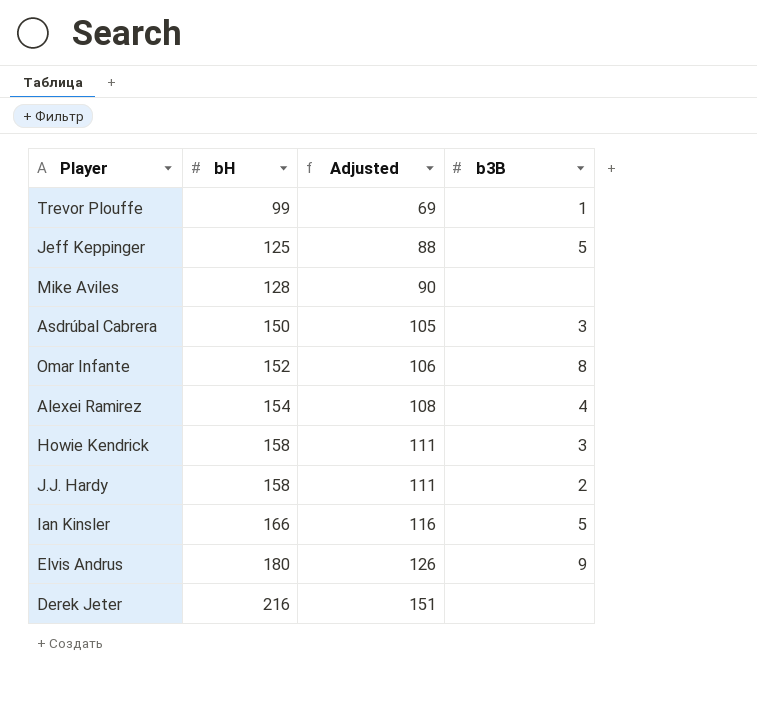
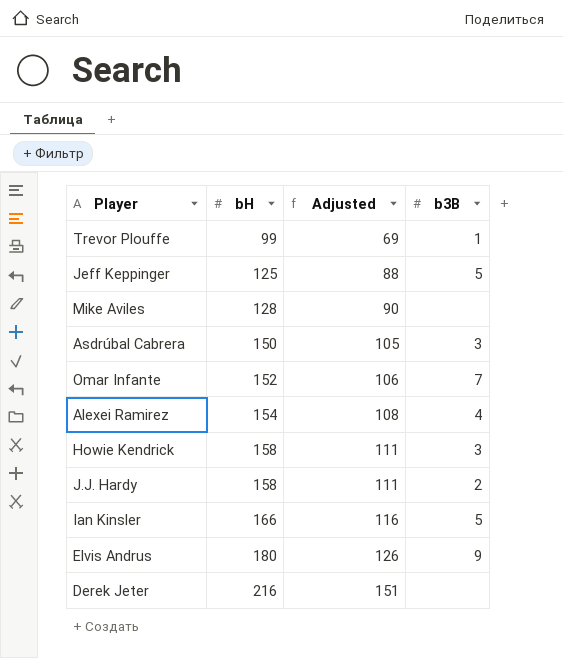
Omar Infante | b3B: 8 -> 7

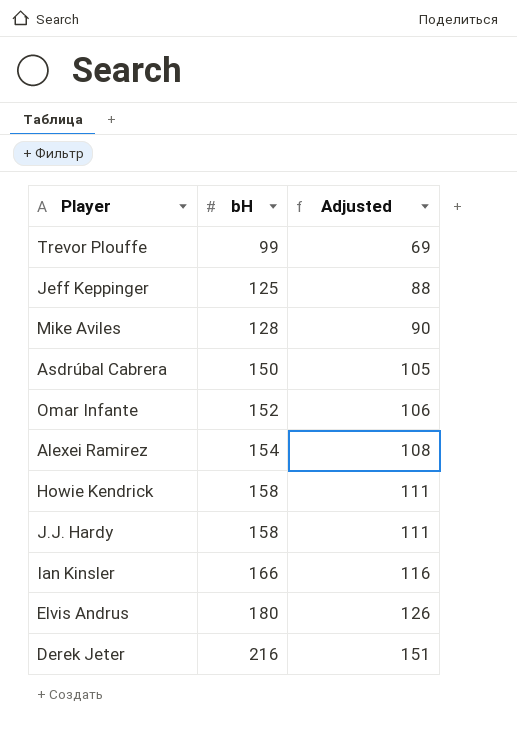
column b3B | position: 4 -> none

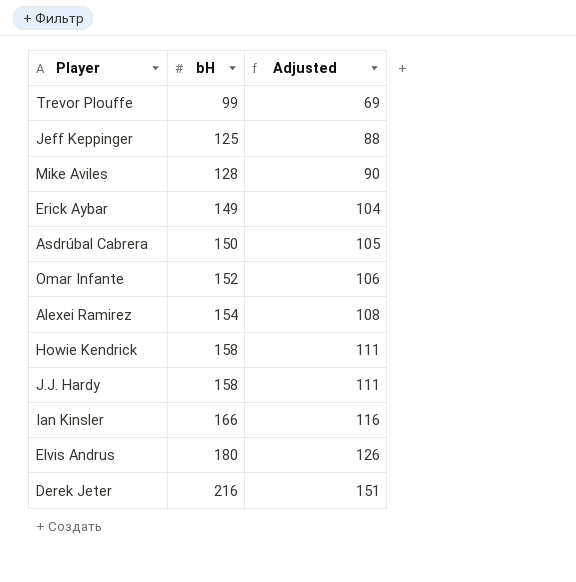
row Erick Aybar: none -> 149 | 104

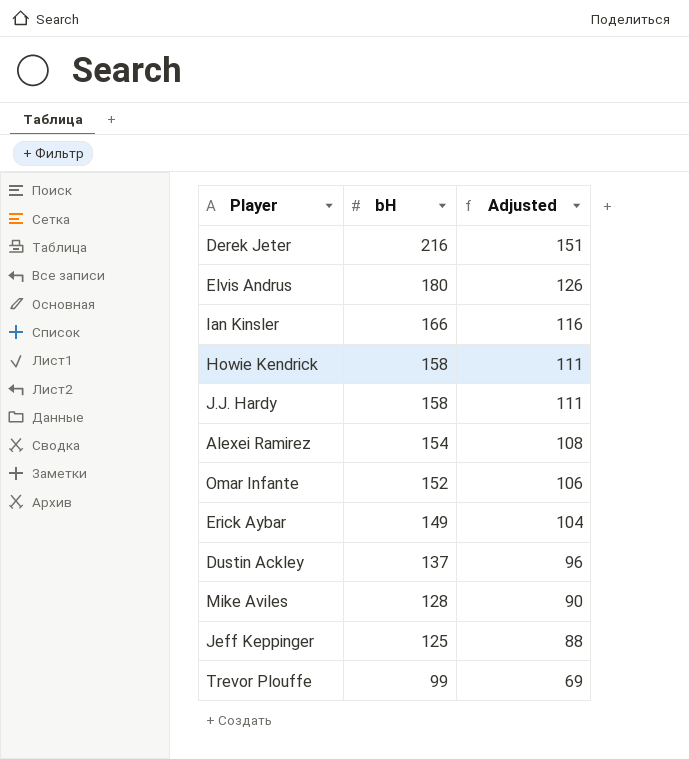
row order: bH ascending -> bH descending
row Asdrúbal Cabrera: 150 | 105 -> none
row Dustin Ackley: none -> 137 | 96

